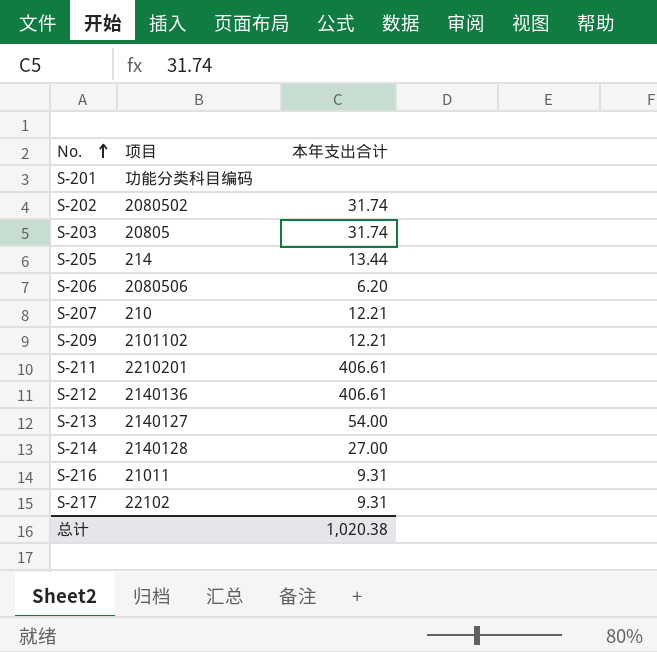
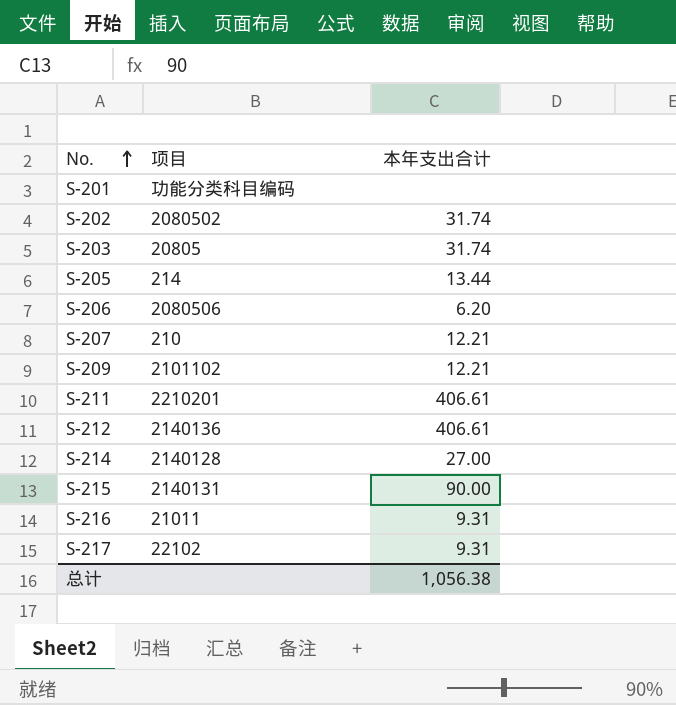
row S-213: 2140127 | 54.00 -> none
row S-215: none -> 2140131 | 90.00
总计 | 本年支出合计: 1,020.38 -> 1,056.38

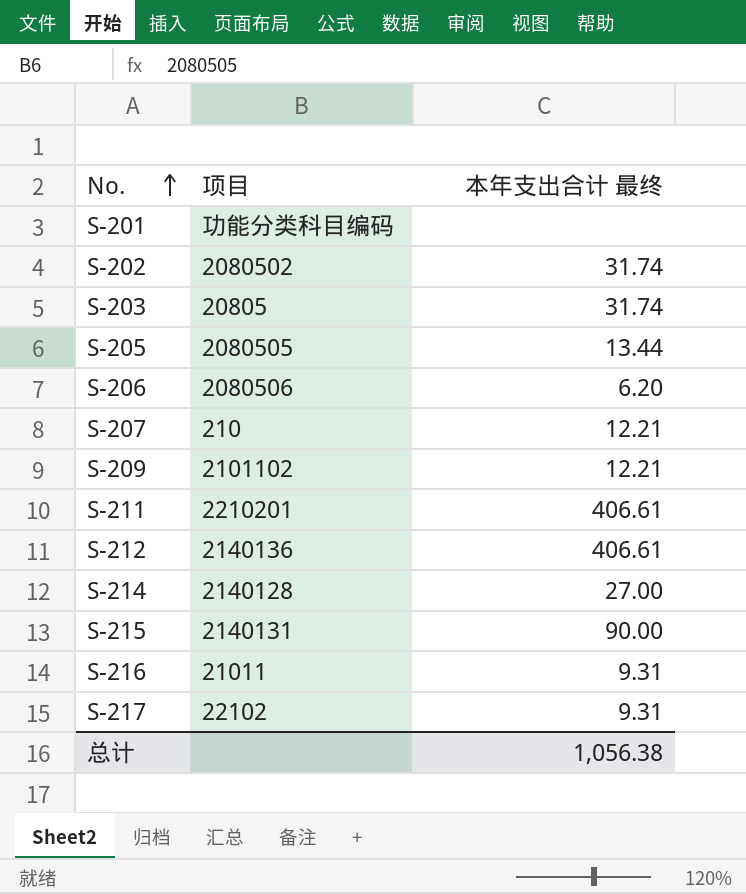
column name: 本年支出合计 -> 本年支出合计 最终
S-205 | 项目: 214 -> 2080505

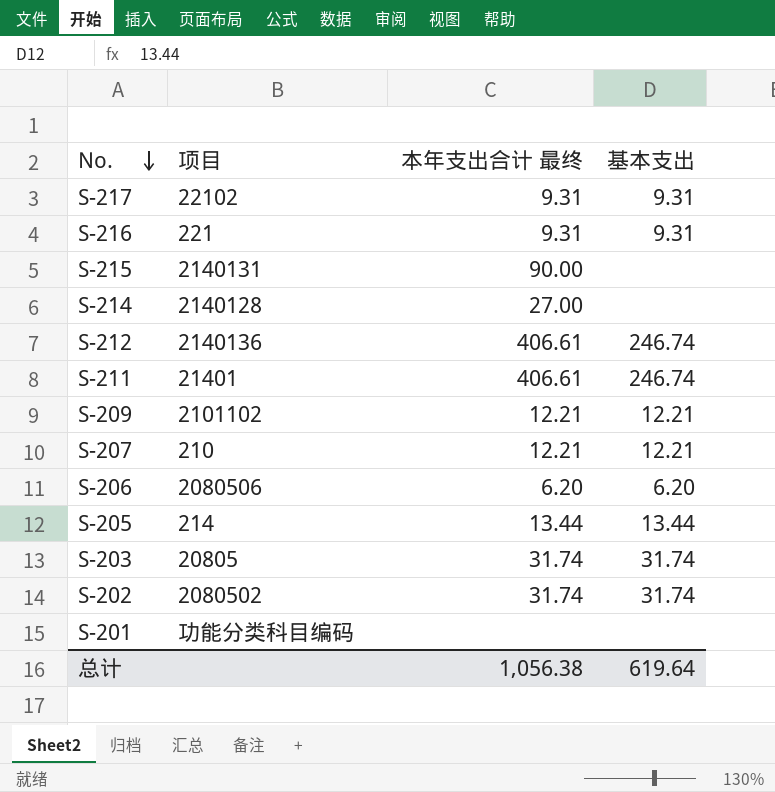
row order: No. ascending -> No. descending
column 基本支出 | position: none -> 4
S-216 | 项目: 21011 -> 221
S-211 | 项目: 2210201 -> 21401
S-205 | 项目: 2080505 -> 214

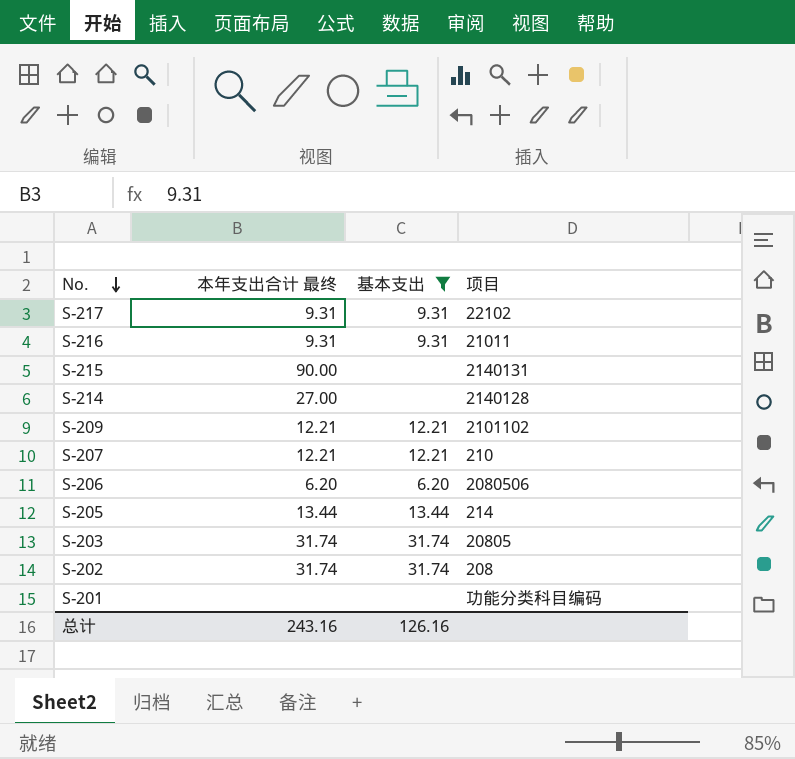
filter: none -> 基本支出 != 246.74
column 项目 | position: 2 -> 4
S-216 | 项目: 221 -> 21011
S-202 | 项目: 2080502 -> 208
总计 | 本年支出合计 最终: 1,056.38 -> 243.16
总计 | 基本支出: 619.64 -> 126.16

